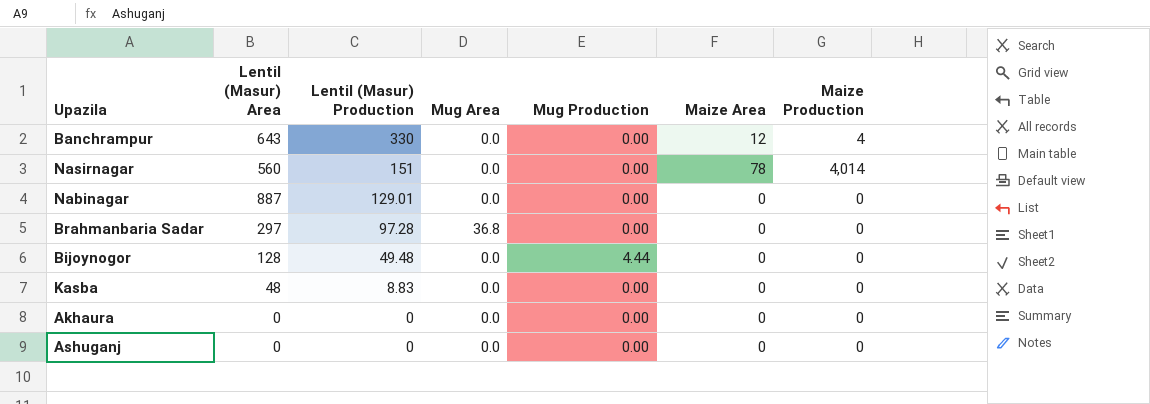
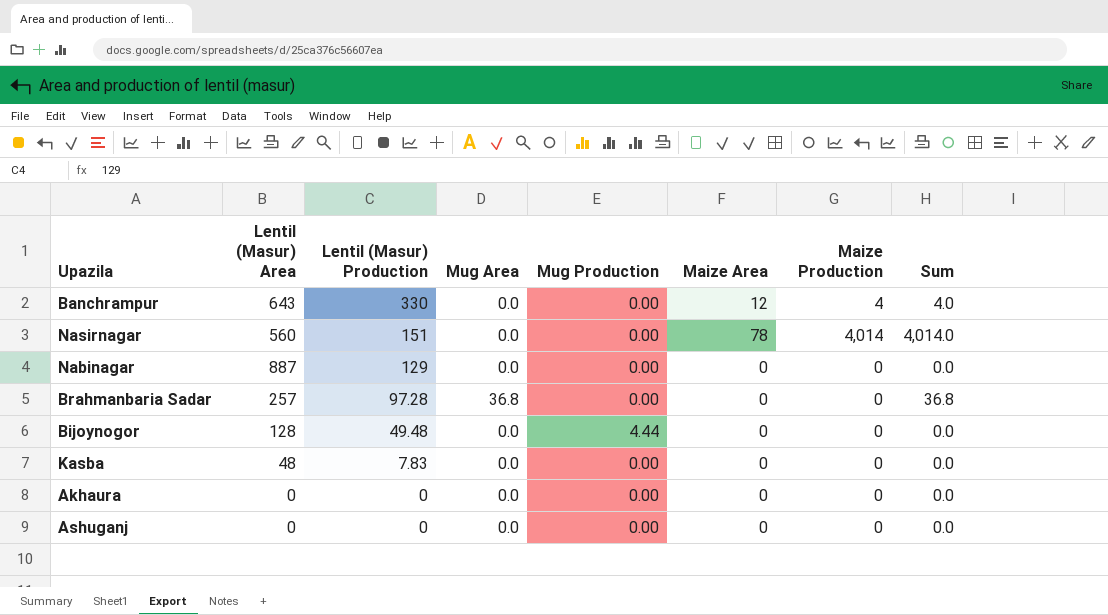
column Sum | formula: none -> [Mug Area] + [Maize Production]
Nabinagar | Lentil (Masur) Production: 129.01 -> 129
Brahmanbaria Sadar | Lentil (Masur) Area: 297 -> 257
Kasba | Lentil (Masur) Production: 8.83 -> 7.83

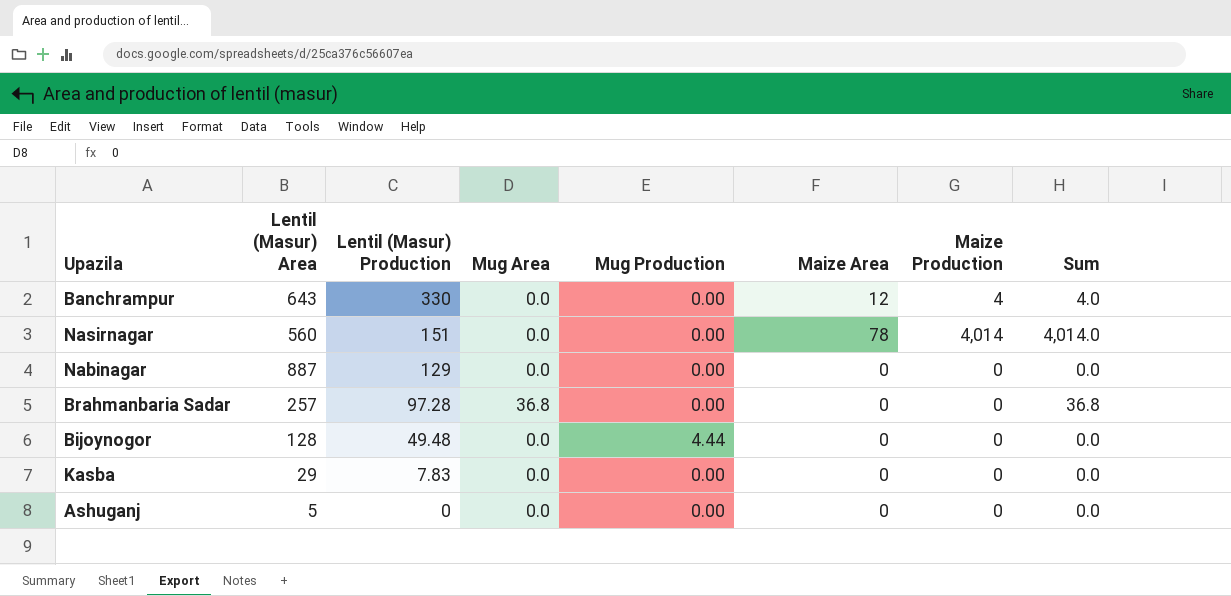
row Akhaura: 0 | 0 | 0.0 | 0.00 | 0 | 0 | 0.0 -> none
Kasba | Lentil (Masur) Area: 48 -> 29
Ashuganj | Lentil (Masur) Area: 0 -> 5

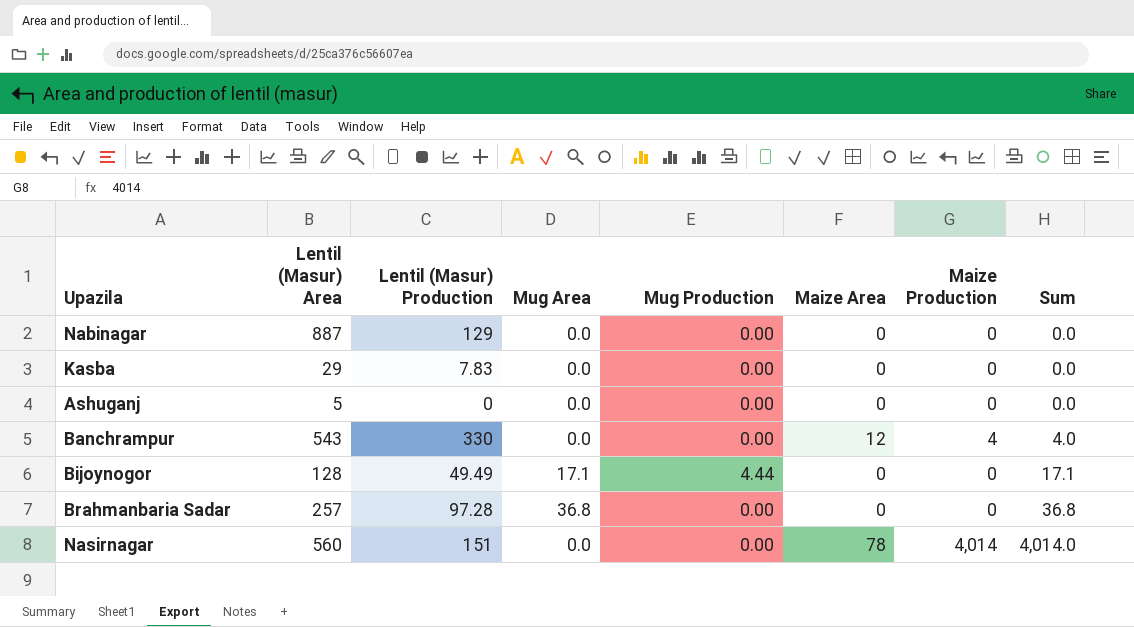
row order: Lentil (Masur) Production descending -> Sum ascending
Banchrampur | Lentil (Masur) Area: 643 -> 543
Bijoynogor | Lentil (Masur) Production: 49.48 -> 49.49
Bijoynogor | Mug Area: 0.0 -> 17.1
Bijoynogor | Sum: 0.0 -> 17.1

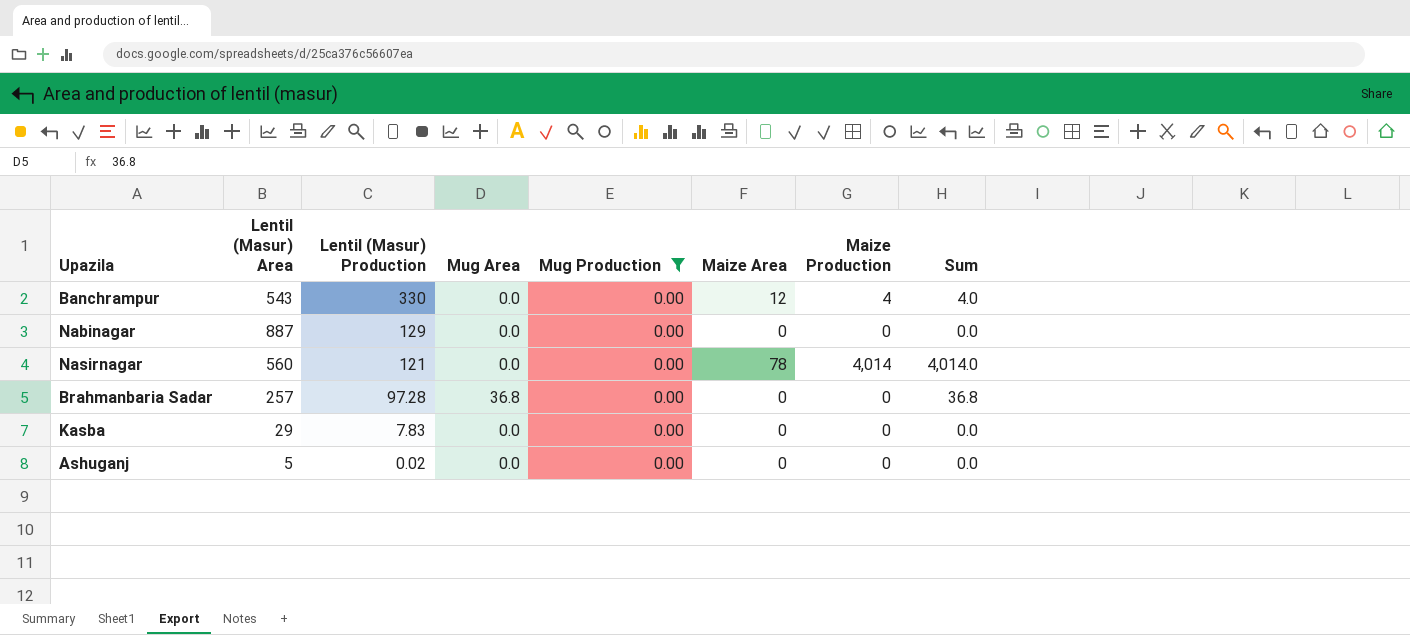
filter: none -> Mug Production = 0.00
row order: Sum ascending -> Lentil (Masur) Production descending
Nasirnagar | Lentil (Masur) Production: 151 -> 121
Ashuganj | Lentil (Masur) Production: 0 -> 0.02

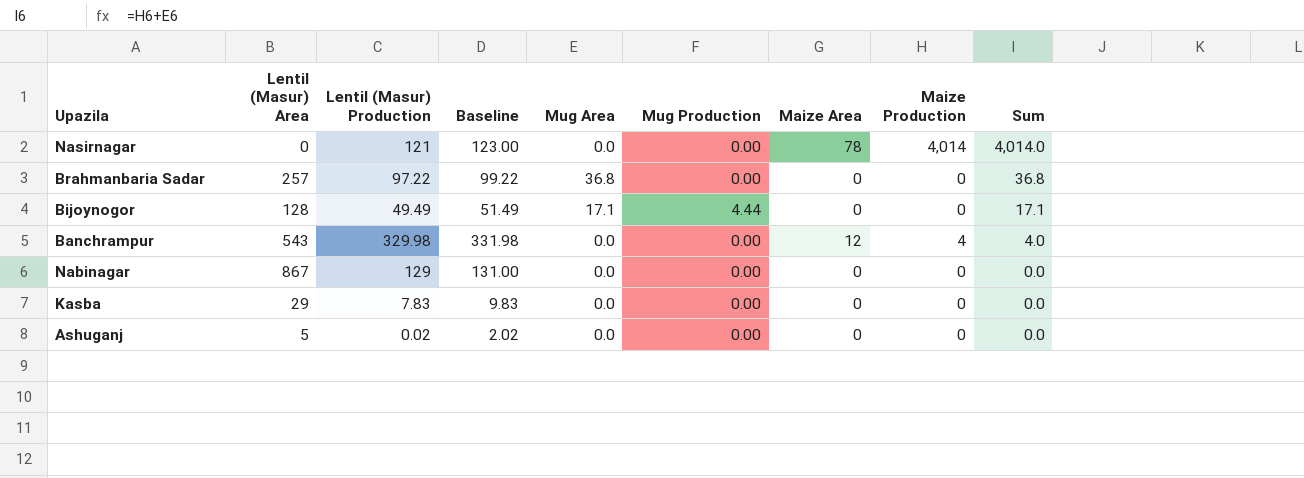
filter: Mug Production = 0.00 -> none
row order: Lentil (Masur) Production descending -> Sum descending
column Baseline | formula: none -> [Lentil (Masur) Production] + 2
Nasirnagar | Lentil (Masur) Area: 560 -> 0
Brahmanbaria Sadar | Lentil (Masur) Production: 97.28 -> 97.22
Banchrampur | Lentil (Masur) Production: 330 -> 329.98
Nabinagar | Lentil (Masur) Area: 887 -> 867

